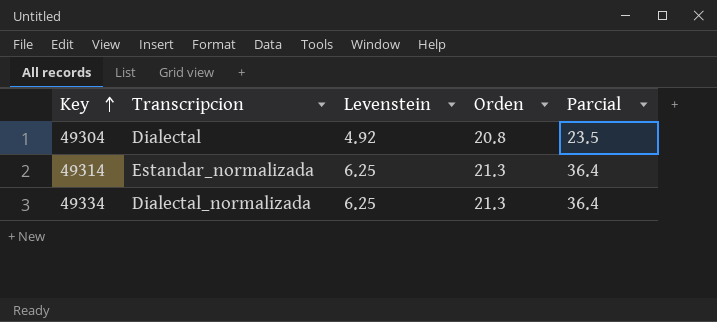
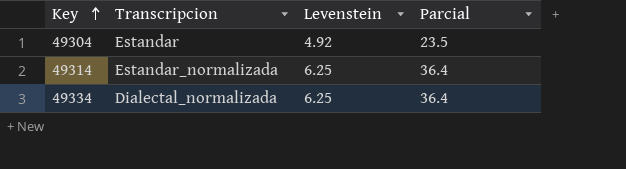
column Orden | position: 4 -> none
49304 | Transcripcion: Dialectal -> Estandar

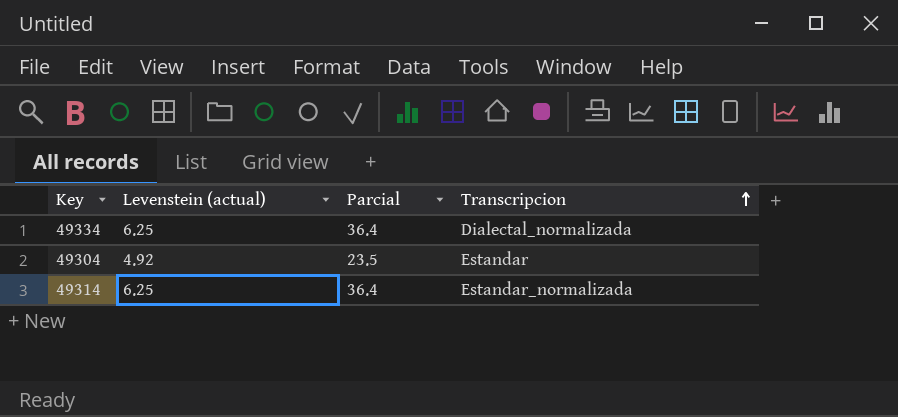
row order: Key ascending -> Transcripcion ascending
column name: Levenstein -> Levenstein (actual)
column Transcripcion | position: 2 -> 4

